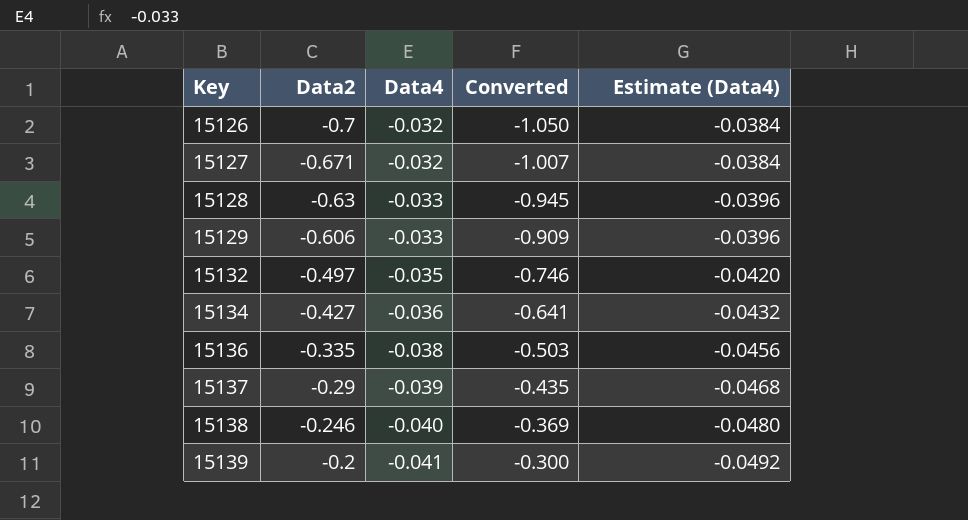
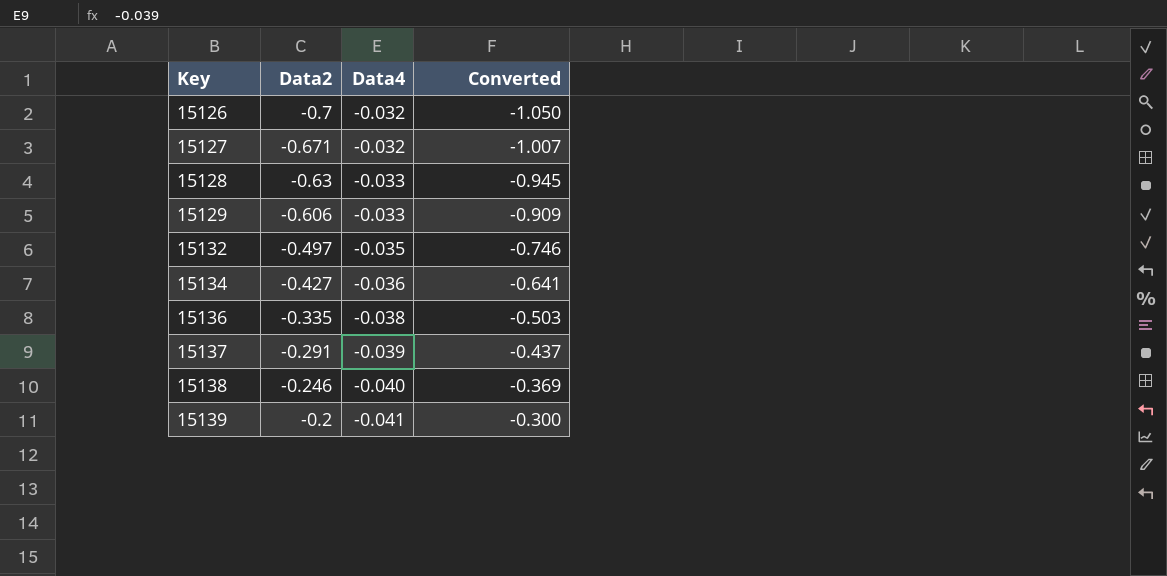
column Estimate (Data4) | formula: [Data4] * 1.2 -> none
15137 | Data2: -0.29 -> -0.291
15137 | Converted: -0.435 -> -0.437

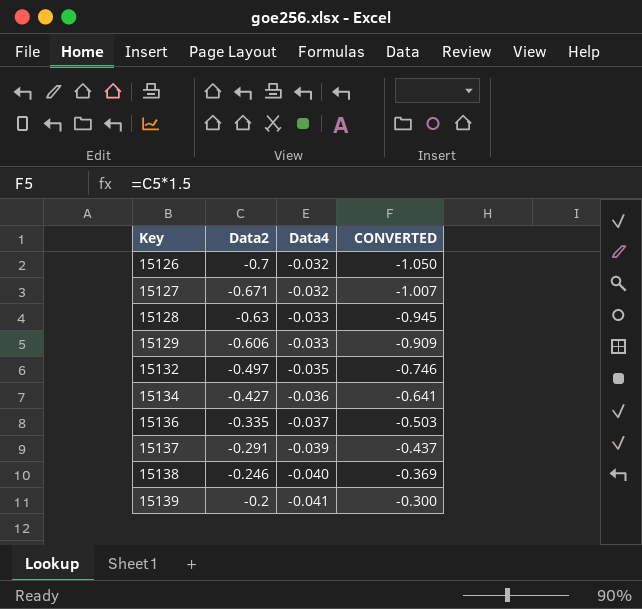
column name: Converted -> CONVERTED
15136 | Data4: -0.038 -> -0.037

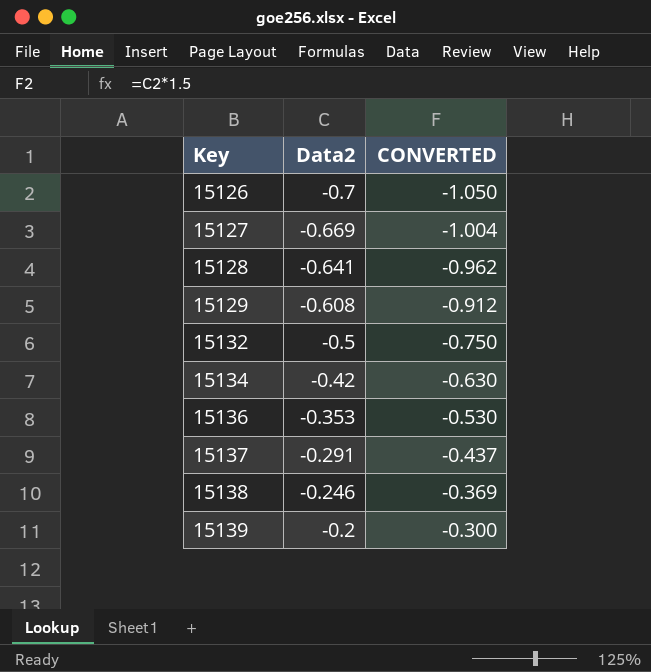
column Data4 | position: 3 -> none
15127 | Data2: -0.671 -> -0.669
15127 | CONVERTED: -1.007 -> -1.004
15128 | Data2: -0.63 -> -0.641
15128 | CONVERTED: -0.945 -> -0.962
15129 | Data2: -0.606 -> -0.608
15129 | CONVERTED: -0.909 -> -0.912
15132 | Data2: -0.497 -> -0.5
15132 | CONVERTED: -0.746 -> -0.750
15134 | Data2: -0.427 -> -0.42
15134 | CONVERTED: -0.641 -> -0.630
15136 | Data2: -0.335 -> -0.353
15136 | CONVERTED: -0.503 -> -0.530

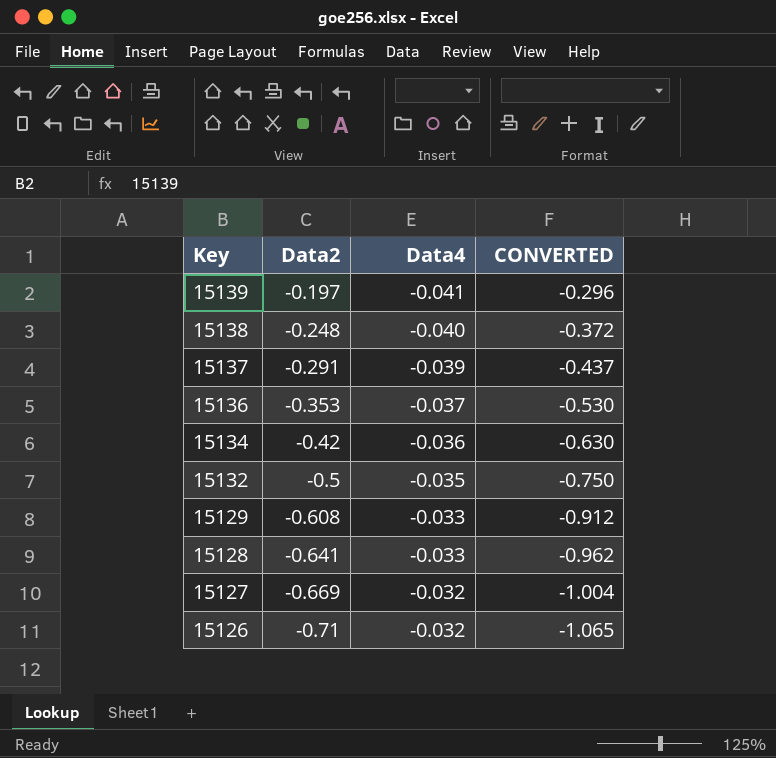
row order: Key ascending -> Key descending
column Data4 | position: none -> 3
15139 | Data2: -0.2 -> -0.197
15139 | CONVERTED: -0.300 -> -0.296
15138 | Data2: -0.246 -> -0.248
15138 | CONVERTED: -0.369 -> -0.372
15126 | Data2: -0.7 -> -0.71
15126 | CONVERTED: -1.050 -> -1.065

